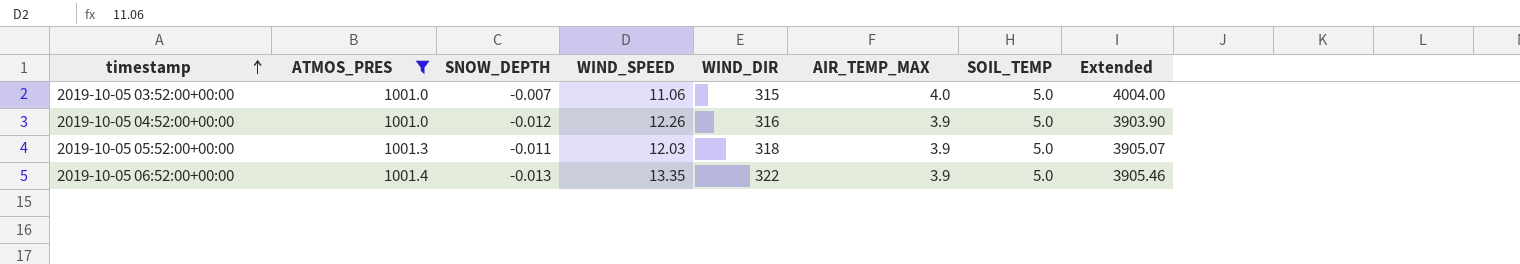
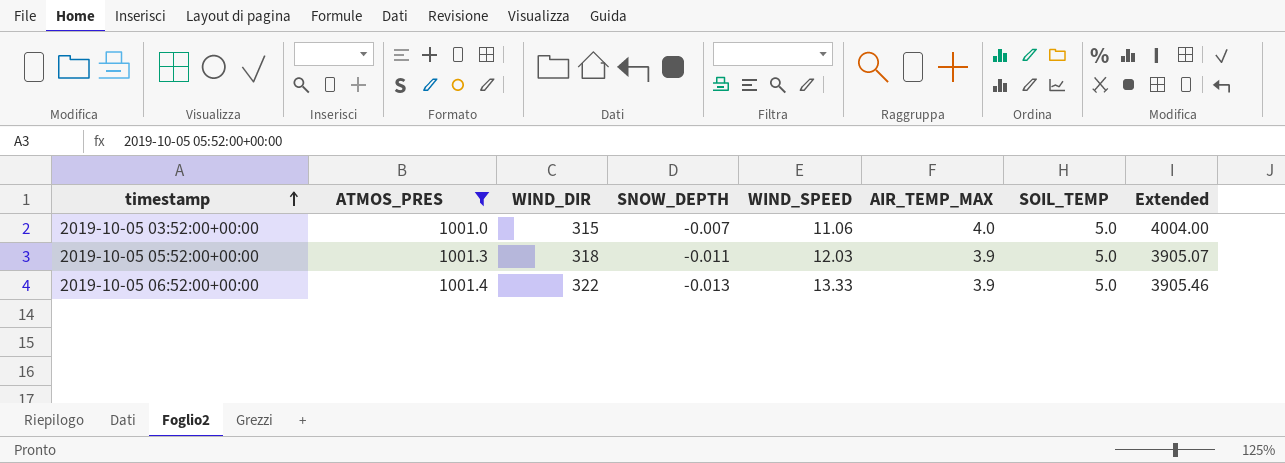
column WIND_DIR | position: 5 -> 3
row 2019-10-05 04:52:00+00:00: 1001.0 | -0.012 | 12.26 | 316 | 3.9 | 5.0 | 3903.90 -> none
2019-10-05 06:52:00+00:00 | WIND_SPEED: 13.35 -> 13.33

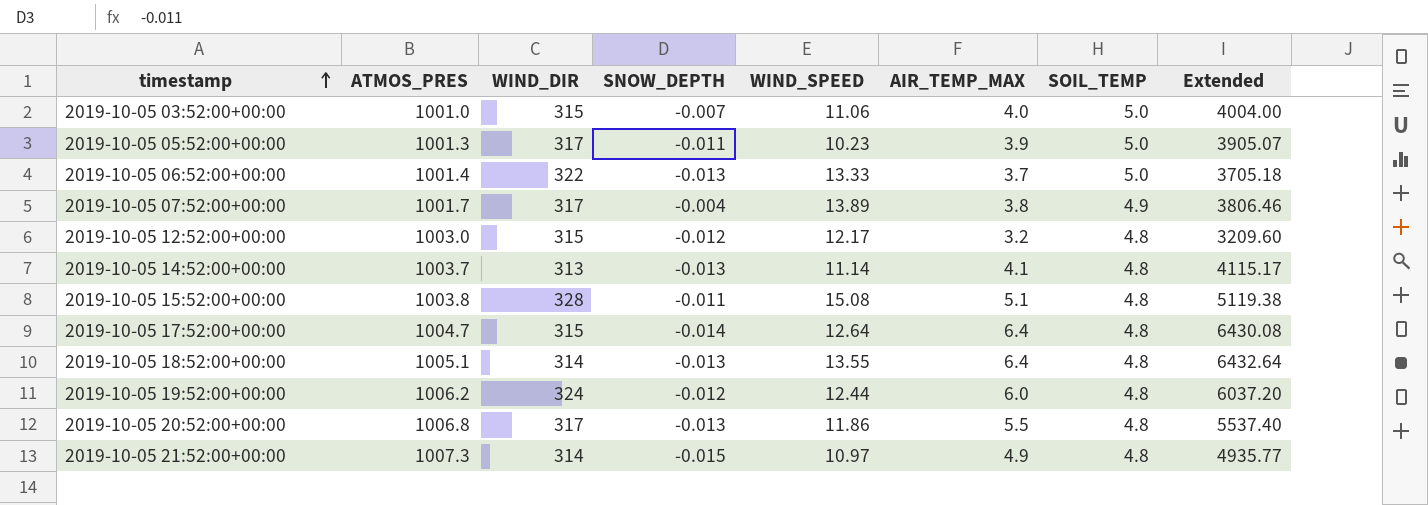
filter: ATMOS_PRES <= 1001.4 -> none
2019-10-05 05:52:00+00:00 | WIND_DIR: 318 -> 317
2019-10-05 05:52:00+00:00 | WIND_SPEED: 12.03 -> 10.23
2019-10-05 06:52:00+00:00 | AIR_TEMP_MAX: 3.9 -> 3.7
2019-10-05 06:52:00+00:00 | Extended: 3905.46 -> 3705.18

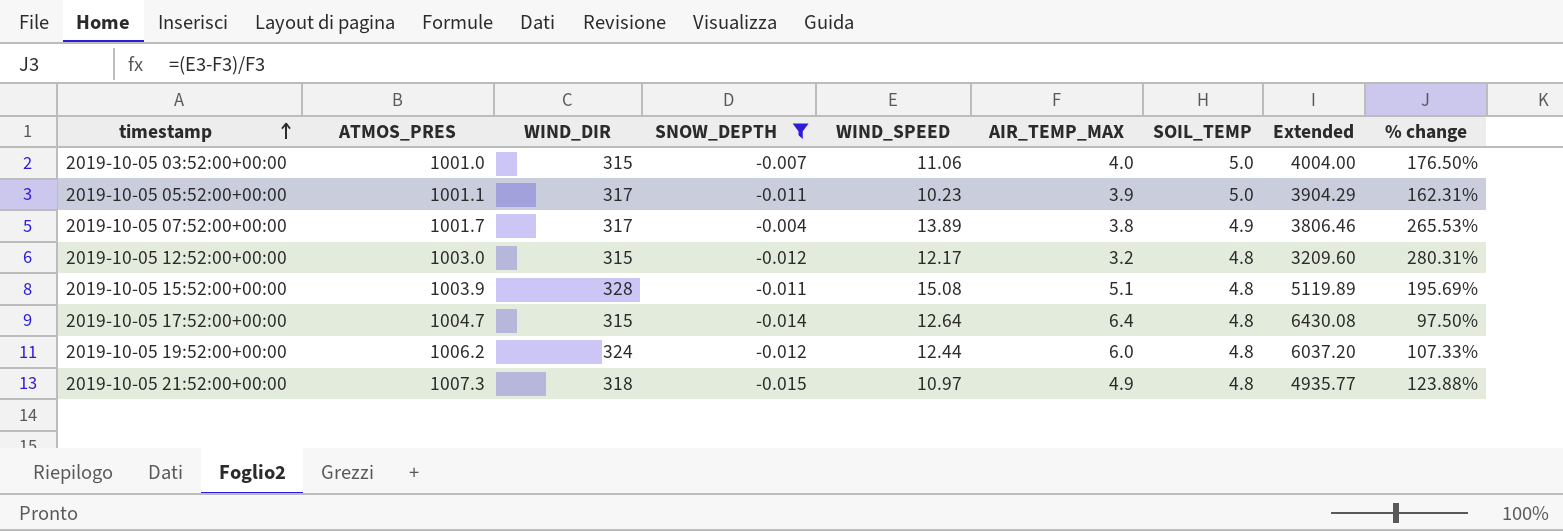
filter: none -> SNOW_DEPTH != -0.013
column % change | formula: none -> ([WIND_SPEED] - [AIR_TEMP_MAX]) / [AIR_TEMP_MAX]
2019-10-05 05:52:00+00:00 | ATMOS_PRES: 1001.3 -> 1001.1
2019-10-05 05:52:00+00:00 | Extended: 3905.07 -> 3904.29
2019-10-05 15:52:00+00:00 | ATMOS_PRES: 1003.8 -> 1003.9
2019-10-05 15:52:00+00:00 | Extended: 5119.38 -> 5119.89
2019-10-05 21:52:00+00:00 | WIND_DIR: 314 -> 318

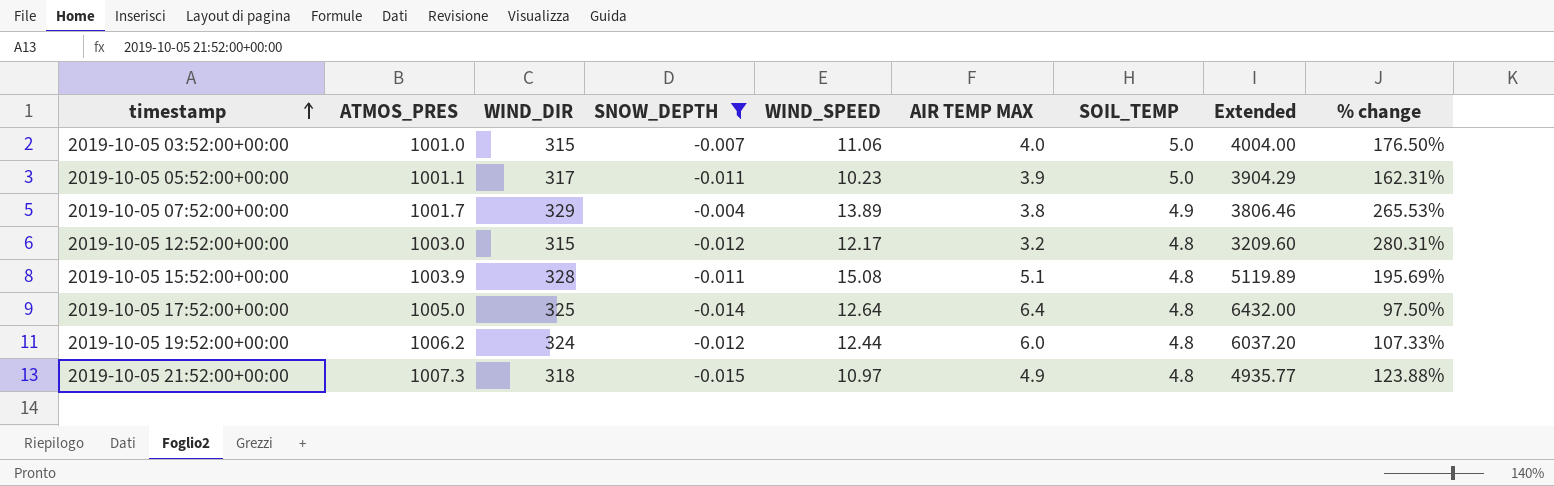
column name: AIR_TEMP_MAX -> AIR TEMP MAX
2019-10-05 07:52:00+00:00 | WIND_DIR: 317 -> 329
2019-10-05 17:52:00+00:00 | ATMOS_PRES: 1004.7 -> 1005.0
2019-10-05 17:52:00+00:00 | WIND_DIR: 315 -> 325
2019-10-05 17:52:00+00:00 | Extended: 6430.08 -> 6432.00

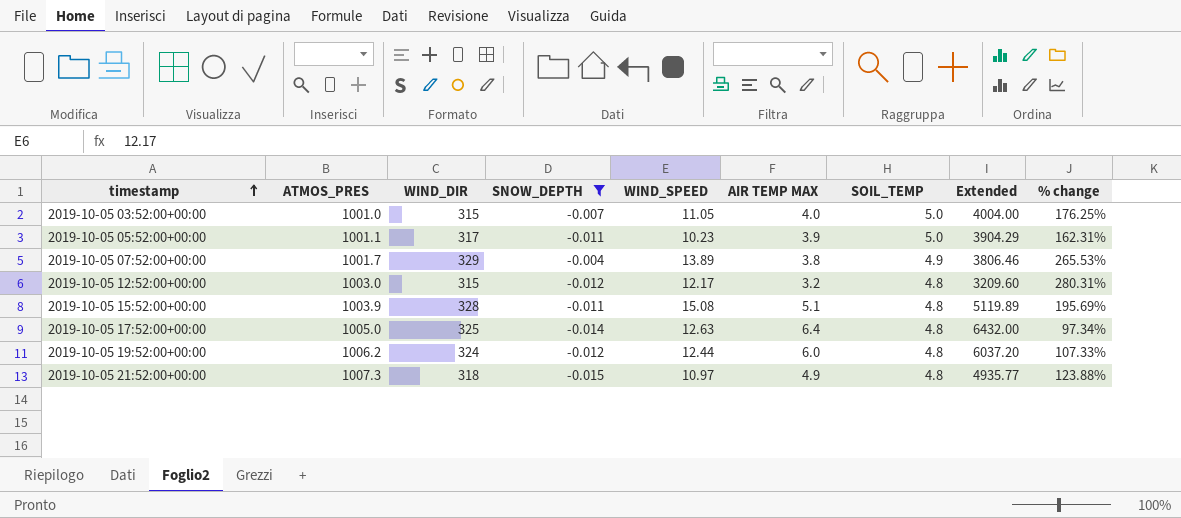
2019-10-05 03:52:00+00:00 | WIND_SPEED: 11.06 -> 11.05
2019-10-05 03:52:00+00:00 | % change: 176.50% -> 176.25%
2019-10-05 17:52:00+00:00 | WIND_SPEED: 12.64 -> 12.63
2019-10-05 17:52:00+00:00 | % change: 97.50% -> 97.34%

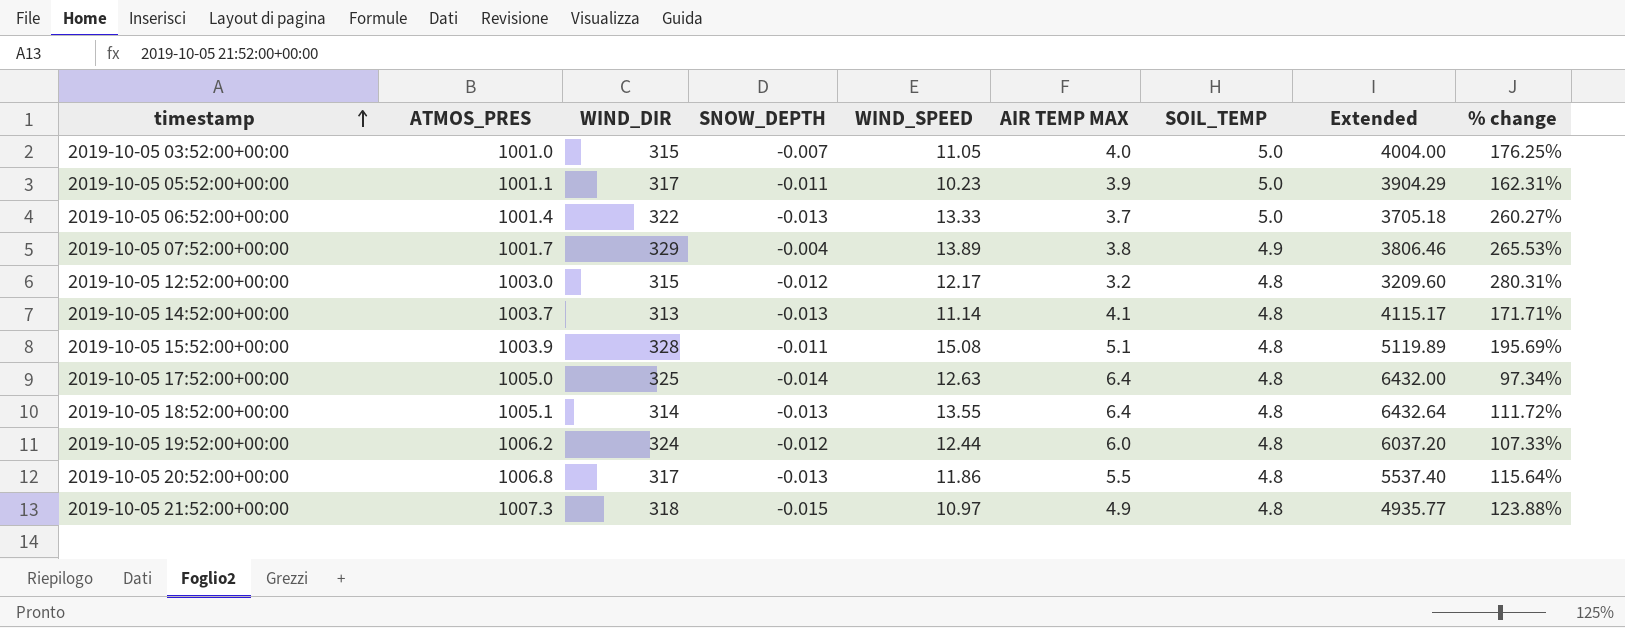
filter: SNOW_DEPTH != -0.013 -> none

